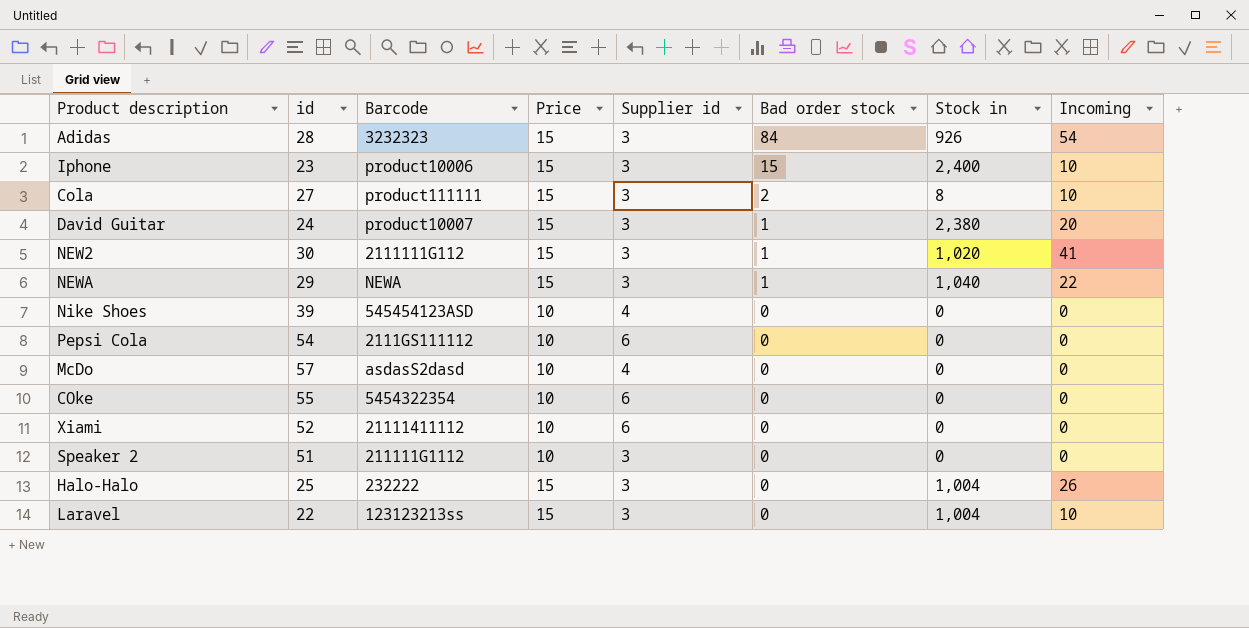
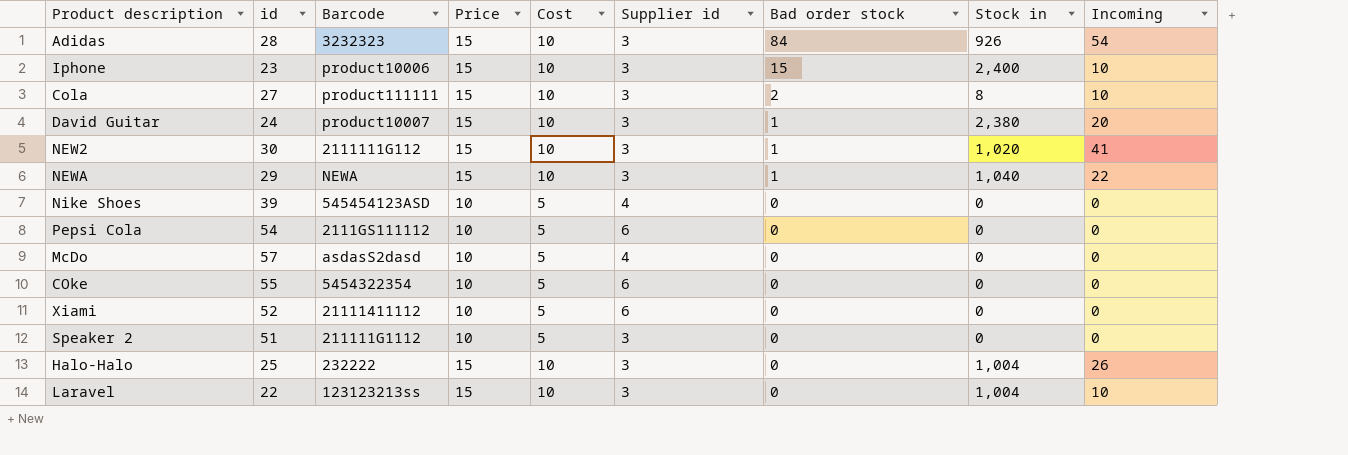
column Cost | position: none -> 5

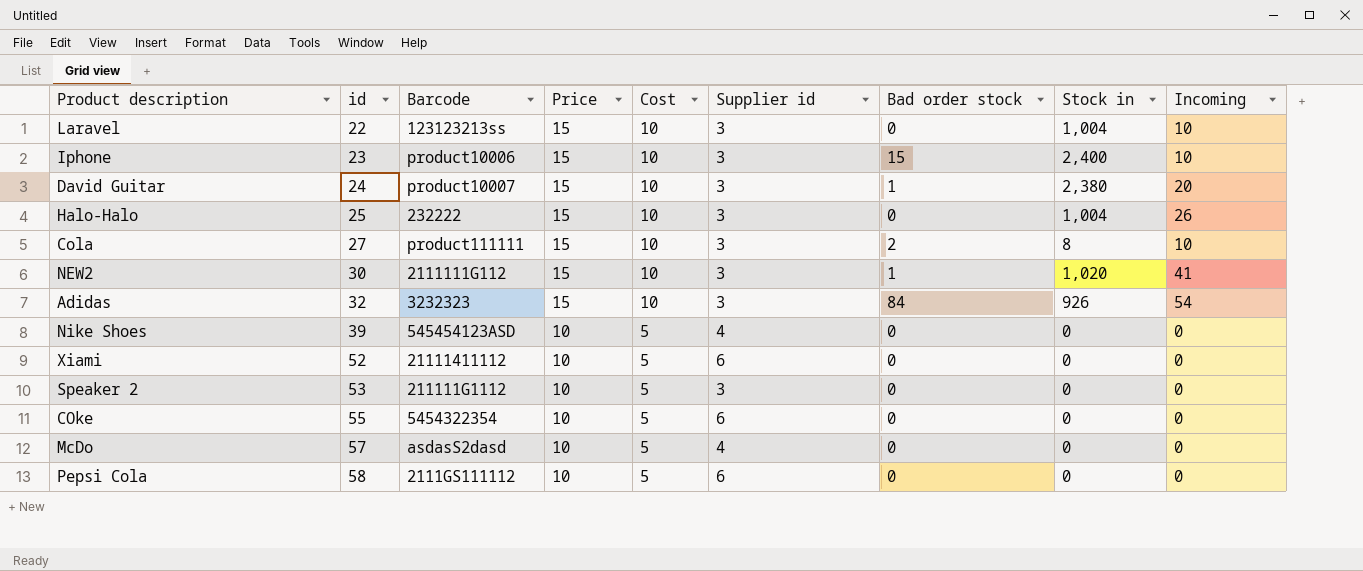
row order: Bad order stock descending -> id ascending
row NEWA: 29 | NEWA | 15 | 10 | 3 | 1 | 1,040 | 22 -> none
Adidas | id: 28 -> 32
Speaker 2 | id: 51 -> 53
Pepsi Cola | id: 54 -> 58

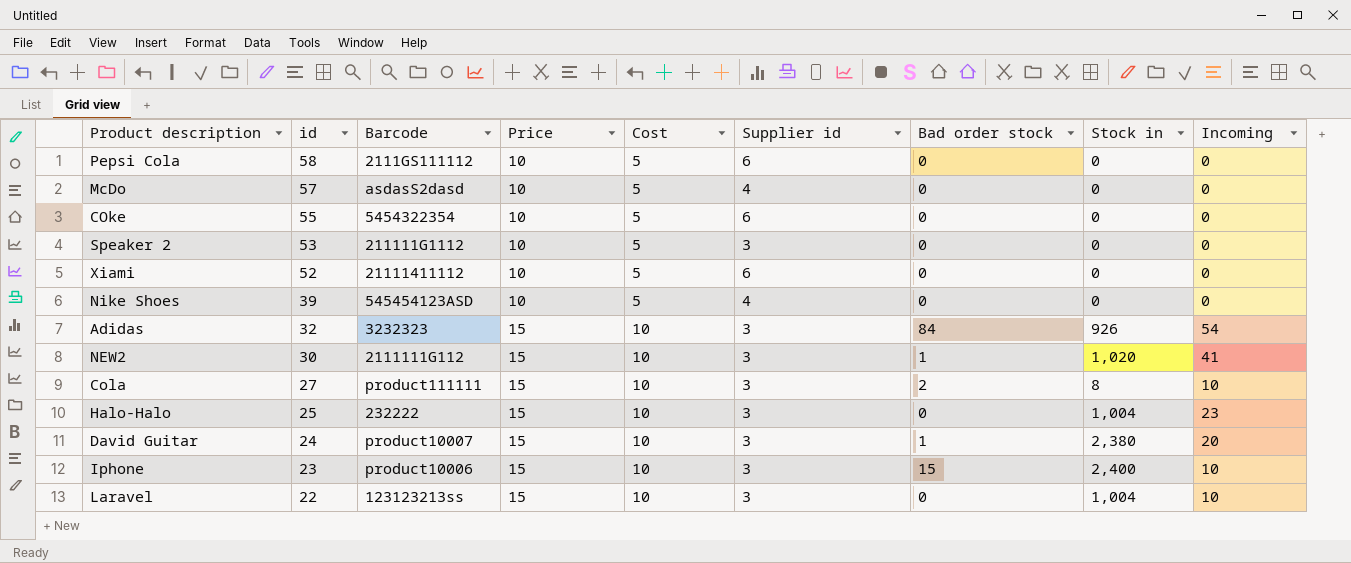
row order: id ascending -> id descending
Halo-Halo | Incoming: 26 -> 23

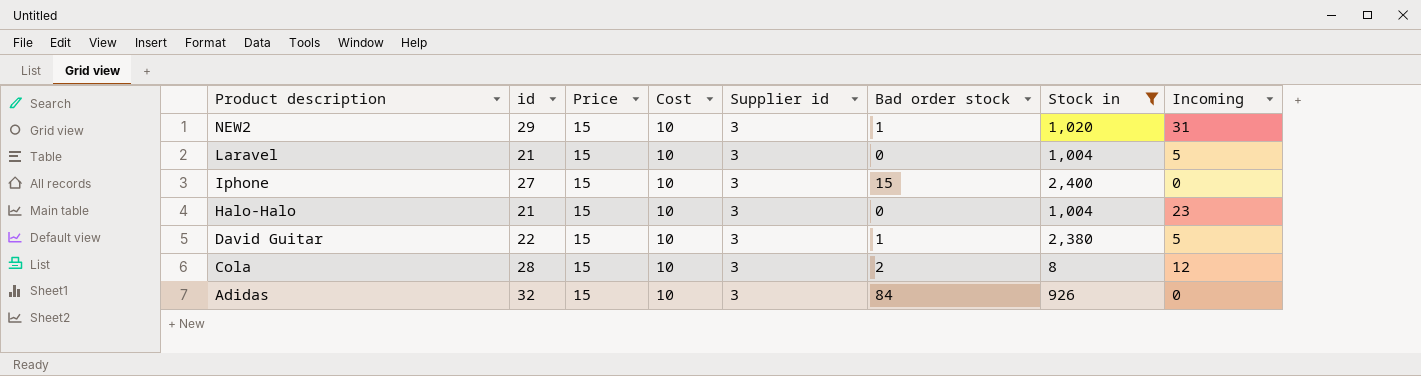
filter: none -> Stock in != 0
row order: id descending -> Product description descending
column Barcode | position: 3 -> none
NEW2 | id: 30 -> 29
NEW2 | Incoming: 41 -> 31
Laravel | id: 22 -> 21
Laravel | Incoming: 10 -> 5
Iphone | id: 23 -> 27
Iphone | Incoming: 10 -> 0
Halo-Halo | id: 25 -> 21
David Guitar | id: 24 -> 22
David Guitar | Incoming: 20 -> 5
Cola | id: 27 -> 28
Cola | Incoming: 10 -> 12
Adidas | Incoming: 54 -> 0

